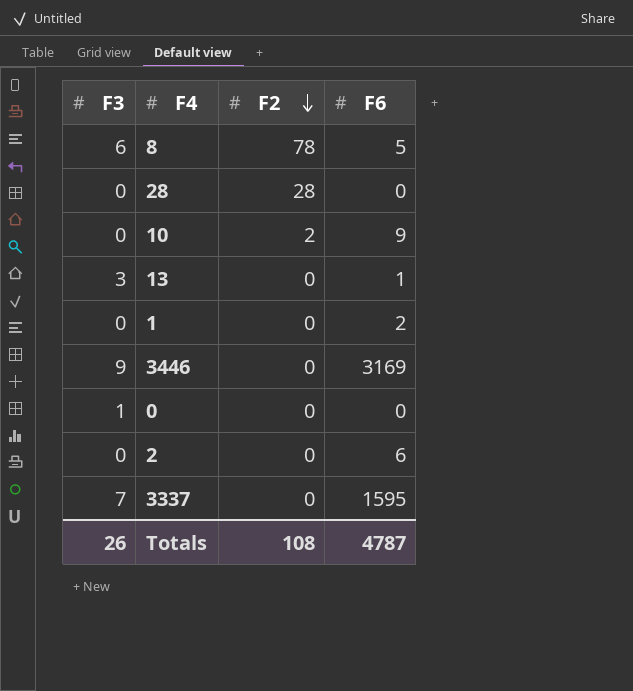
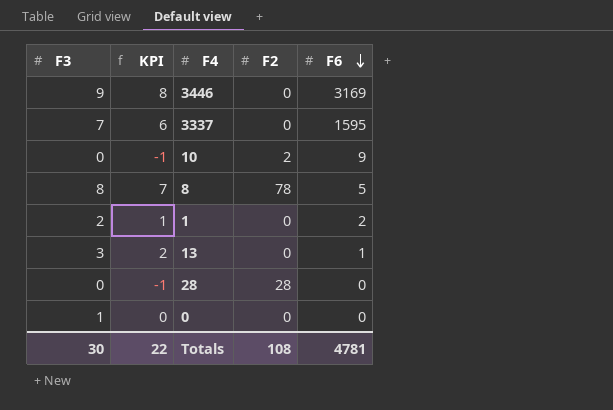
row order: F2 descending -> F6 descending
column KPI | formula: none -> [F3] - 1
row 2: 0 | 0 | 6 -> none
8 | F3: 6 -> 8
1 | F3: 0 -> 2
Totals | F3: 26 -> 30
Totals | F6: 4787 -> 4781

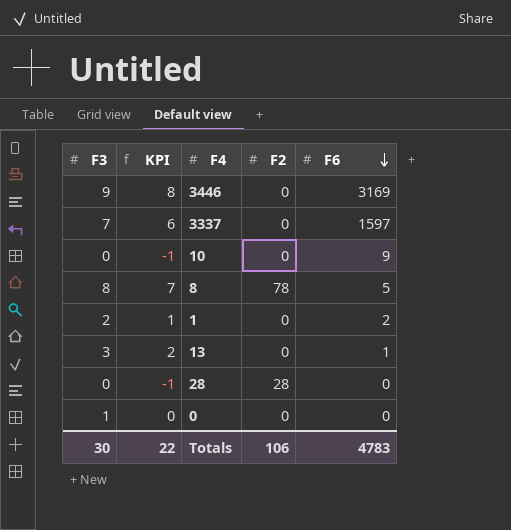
3337 | F6: 1595 -> 1597
10 | F2: 2 -> 0
Totals | F2: 108 -> 106
Totals | F6: 4781 -> 4783

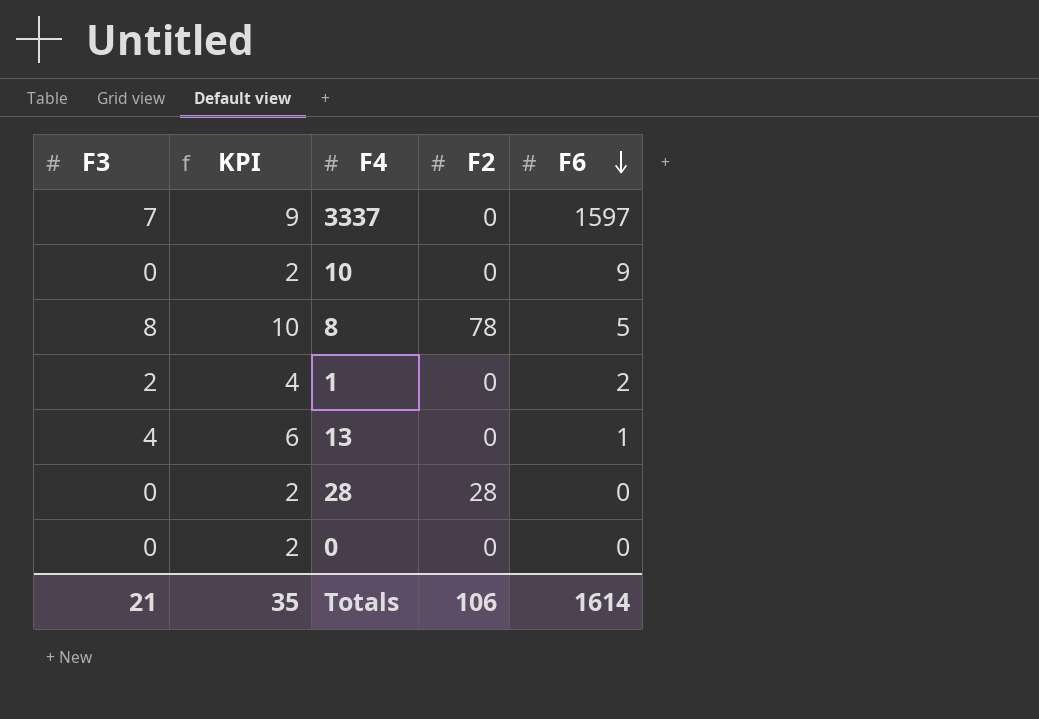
column KPI | formula: [F3] - 1 -> [F3] + 2
row 3446: 9 | 8 | 0 | 3169 -> none
13 | F3: 3 -> 4
0 | F3: 1 -> 0
Totals | F3: 30 -> 21
Totals | KPI: 22 -> 35
Totals | F6: 4783 -> 1614

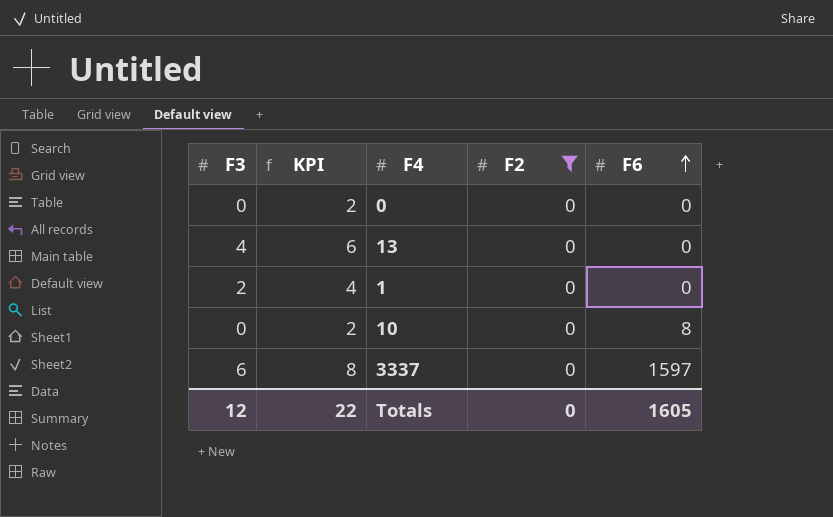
filter: none -> F2 = 0
row order: F6 descending -> F6 ascending
13 | F6: 1 -> 0
1 | F6: 2 -> 0
10 | F6: 9 -> 8
3337 | F3: 7 -> 6
3337 | KPI: 9 -> 8
Totals | F3: 21 -> 12
Totals | KPI: 35 -> 22
Totals | F2: 106 -> 0
Totals | F6: 1614 -> 1605

